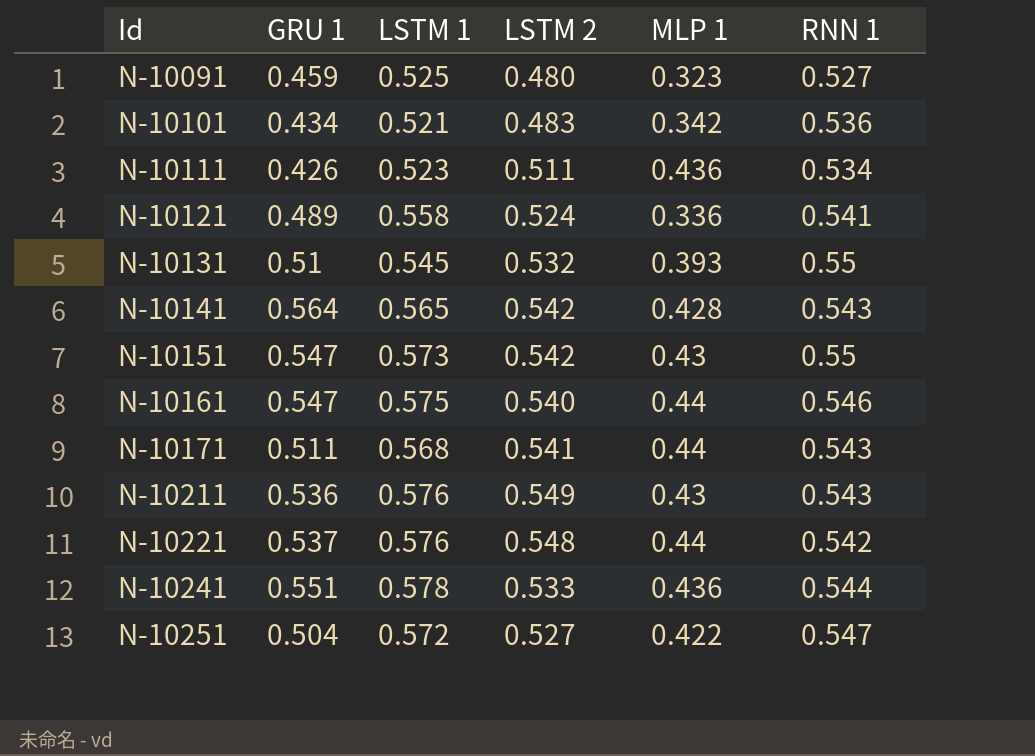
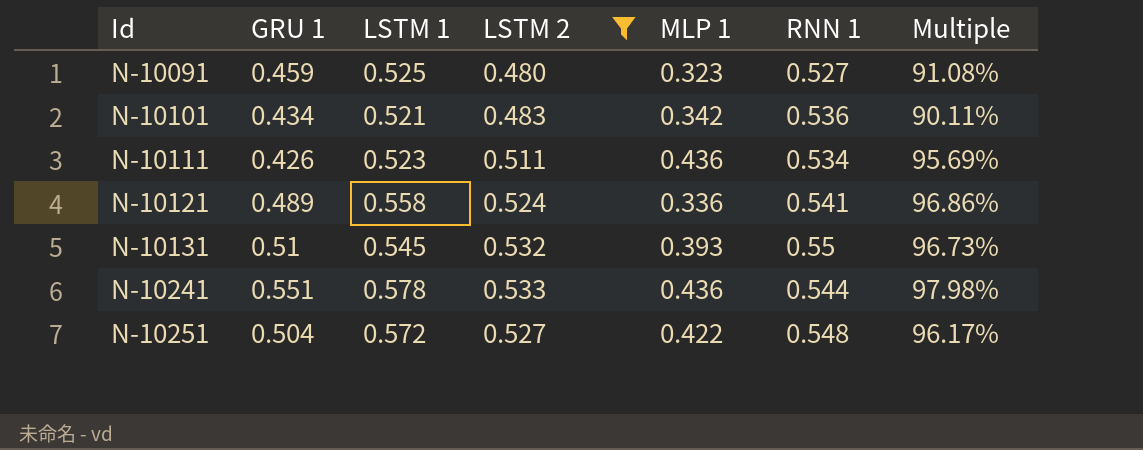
filter: none -> LSTM 2 <= 0.533
column Multiple | formula: none -> [LSTM 2] / [RNN 1]
N-10251 | RNN 1: 0.547 -> 0.548

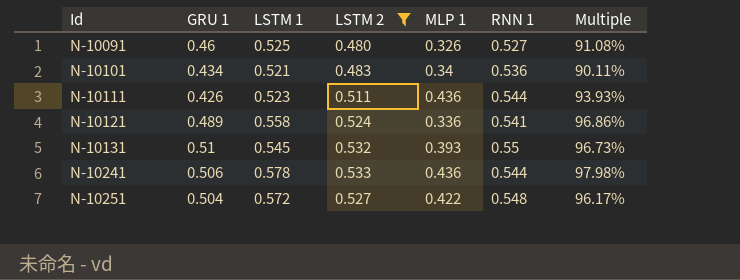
N-10091 | GRU 1: 0.459 -> 0.46
N-10091 | MLP 1: 0.323 -> 0.326
N-10101 | MLP 1: 0.342 -> 0.34
N-10111 | RNN 1: 0.534 -> 0.544
N-10111 | Multiple: 95.69% -> 93.93%
N-10241 | GRU 1: 0.551 -> 0.506

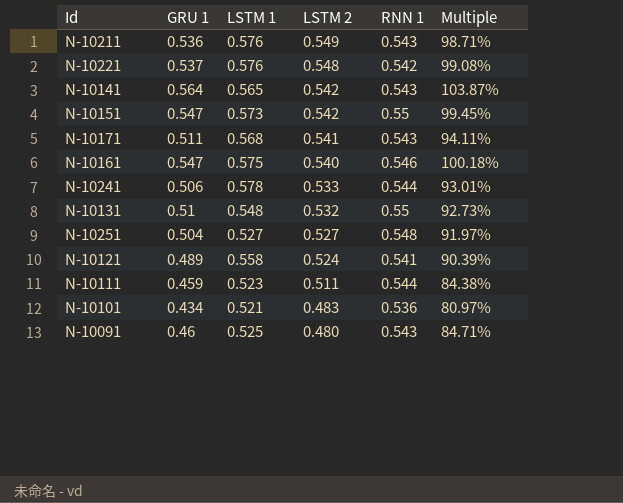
filter: LSTM 2 <= 0.533 -> none
row order: Id ascending -> LSTM 2 descending
column MLP 1 | position: 5 -> none
column Multiple | formula: [LSTM 2] / [RNN 1] -> [GRU 1] / [RNN 1]
N-10131 | LSTM 1: 0.545 -> 0.548
N-10251 | LSTM 1: 0.572 -> 0.527
N-10111 | GRU 1: 0.426 -> 0.459
N-10091 | RNN 1: 0.527 -> 0.543

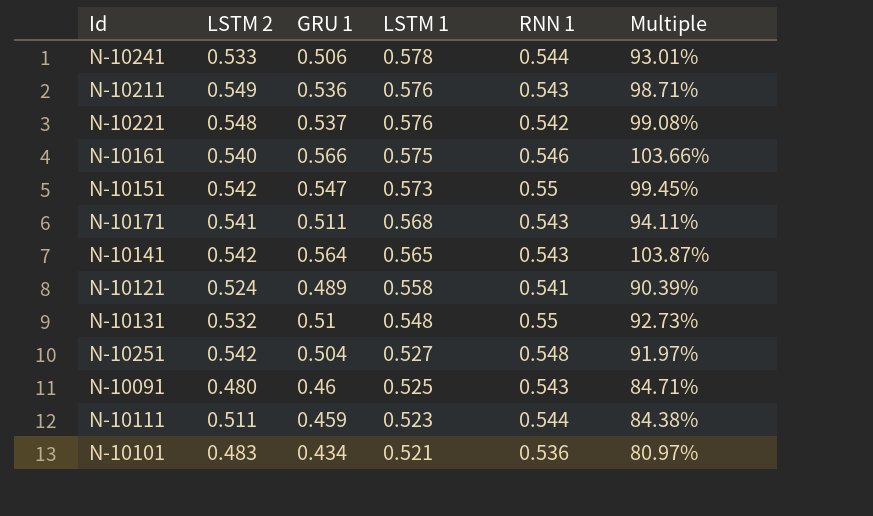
row order: LSTM 2 descending -> LSTM 1 descending
column LSTM 2 | position: 4 -> 2
N-10161 | GRU 1: 0.547 -> 0.566
N-10161 | Multiple: 100.18% -> 103.66%
N-10251 | LSTM 2: 0.527 -> 0.542

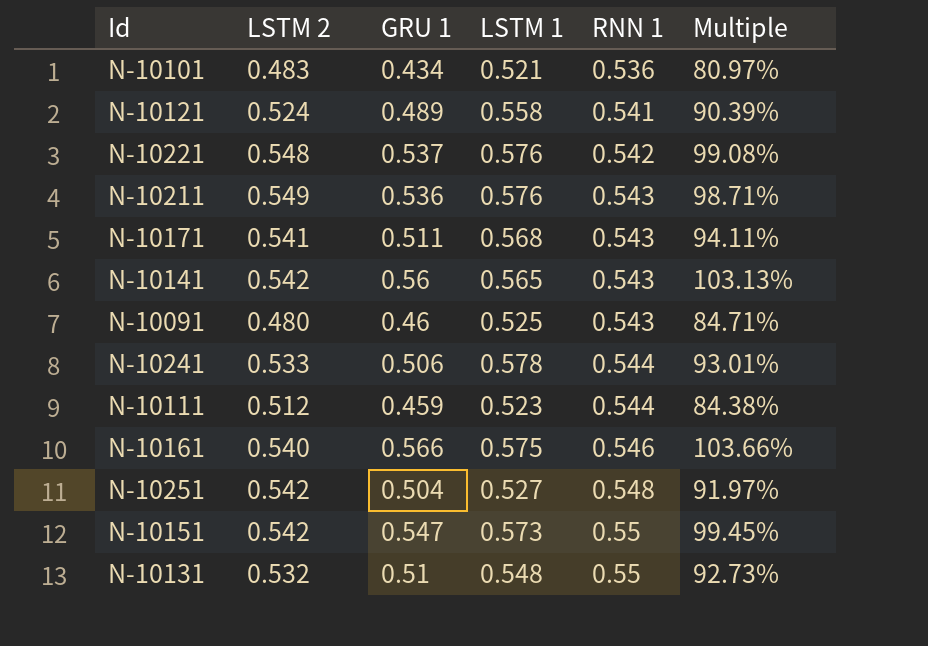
row order: LSTM 1 descending -> RNN 1 ascending
N-10141 | GRU 1: 0.564 -> 0.56
N-10141 | Multiple: 103.87% -> 103.13%
N-10111 | LSTM 2: 0.511 -> 0.512

